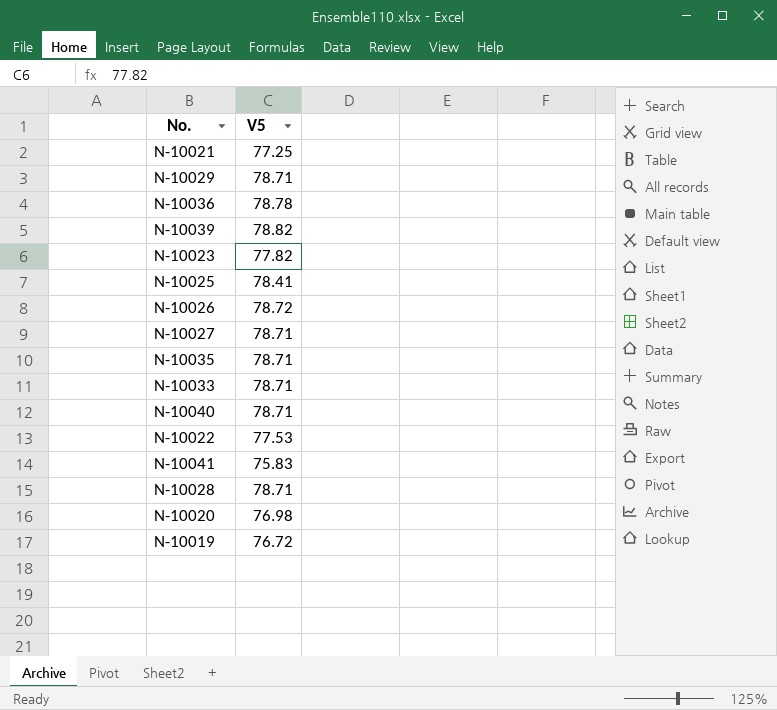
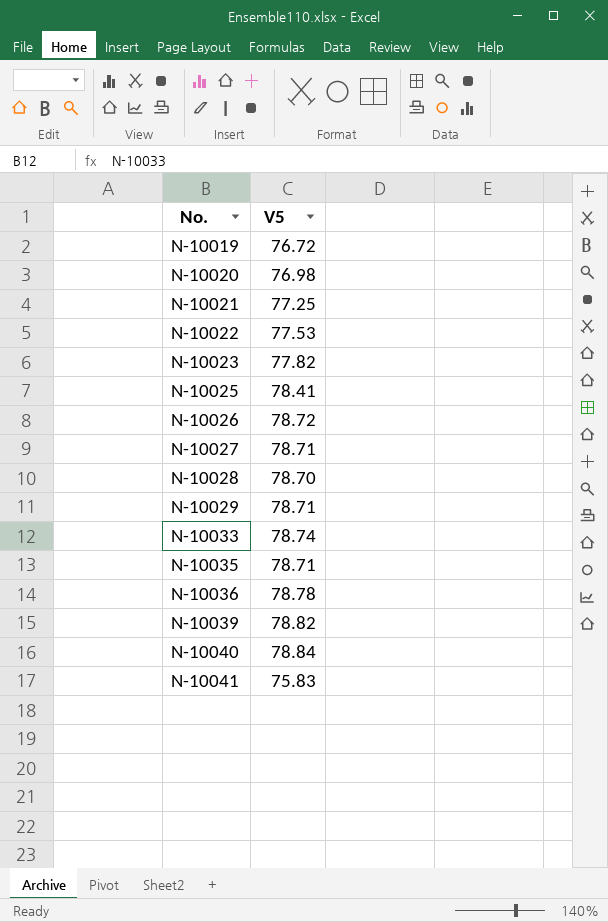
row order: none -> No. ascending
N-10028 | V5: 78.71 -> 78.70
N-10033 | V5: 78.71 -> 78.74
N-10040 | V5: 78.71 -> 78.84

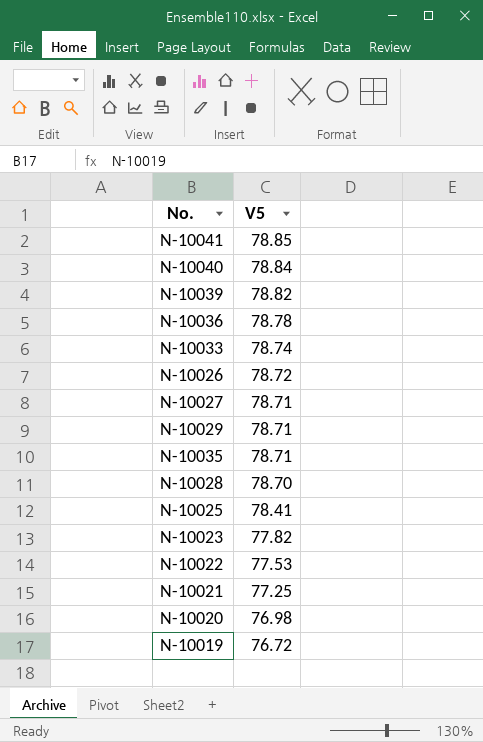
row order: No. ascending -> V5 descending
N-10041 | V5: 75.83 -> 78.85

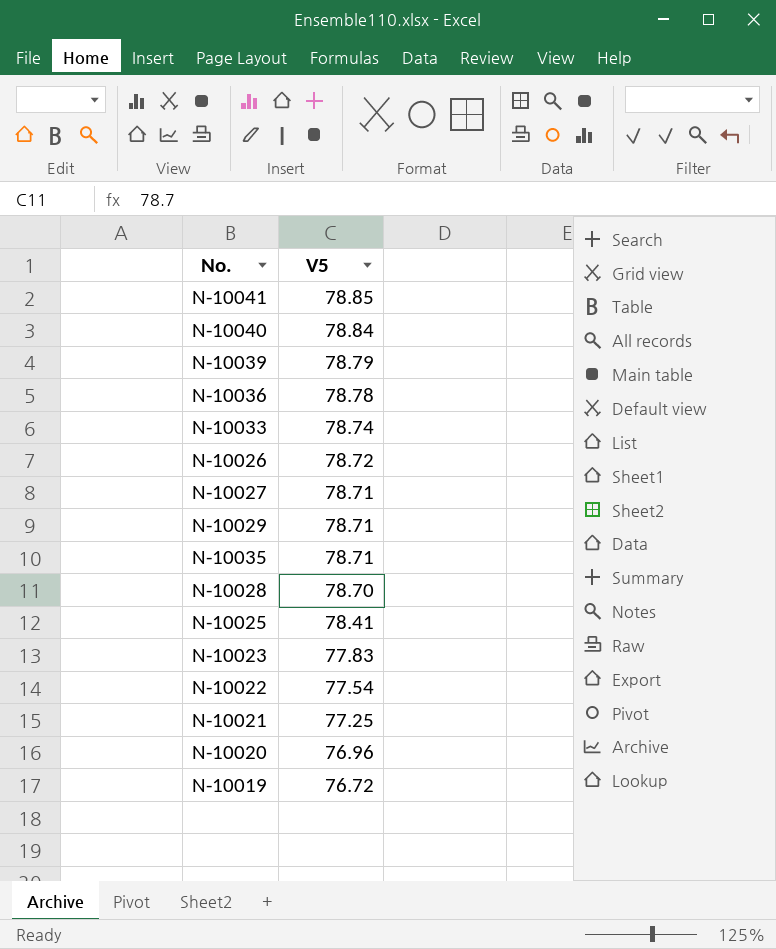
N-10039 | V5: 78.82 -> 78.79
N-10023 | V5: 77.82 -> 77.83
N-10022 | V5: 77.53 -> 77.54
N-10020 | V5: 76.98 -> 76.96

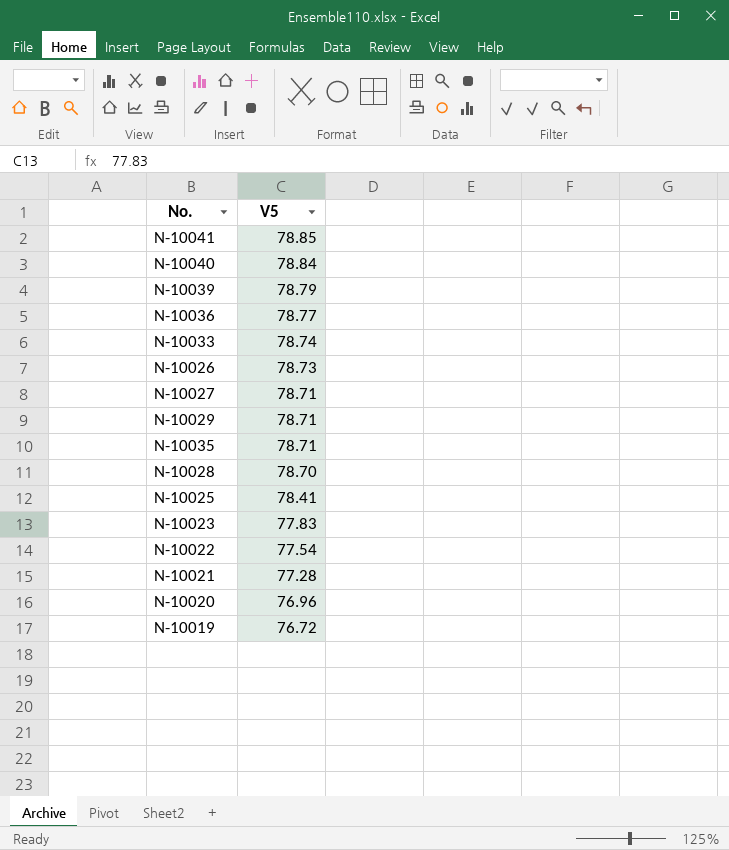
N-10036 | V5: 78.78 -> 78.77
N-10026 | V5: 78.72 -> 78.73
N-10021 | V5: 77.25 -> 77.28

